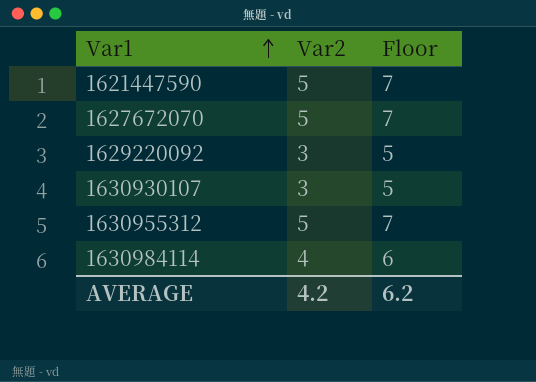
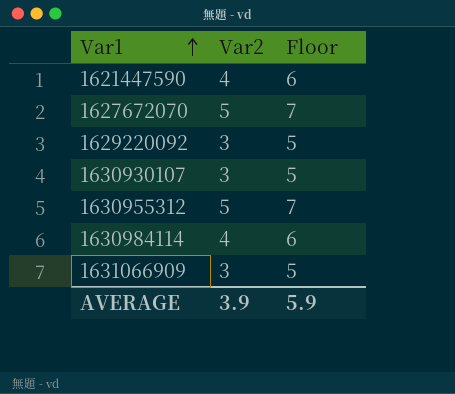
1621447590 | Var2: 5 -> 4
1621447590 | Floor: 7 -> 6
row 1631066909: none -> 3 | 5
AVERAGE | Var2: 4.2 -> 3.9
AVERAGE | Floor: 6.2 -> 5.9

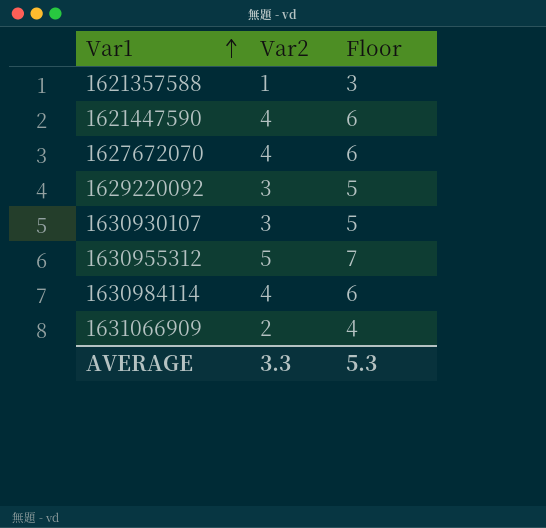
row 1621357588: none -> 1 | 3
1627672070 | Var2: 5 -> 4
1627672070 | Floor: 7 -> 6
1631066909 | Var2: 3 -> 2
1631066909 | Floor: 5 -> 4
AVERAGE | Var2: 3.9 -> 3.3
AVERAGE | Floor: 5.9 -> 5.3

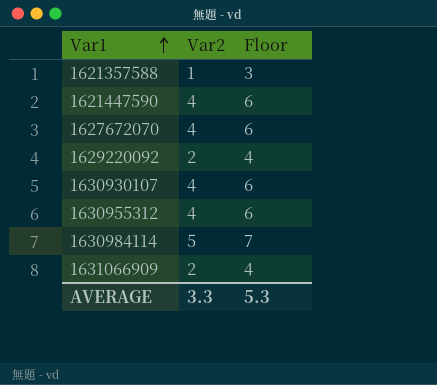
1629220092 | Var2: 3 -> 2
1629220092 | Floor: 5 -> 4
1630930107 | Var2: 3 -> 4
1630930107 | Floor: 5 -> 6
1630955312 | Var2: 5 -> 4
1630955312 | Floor: 7 -> 6
1630984114 | Var2: 4 -> 5
1630984114 | Floor: 6 -> 7

